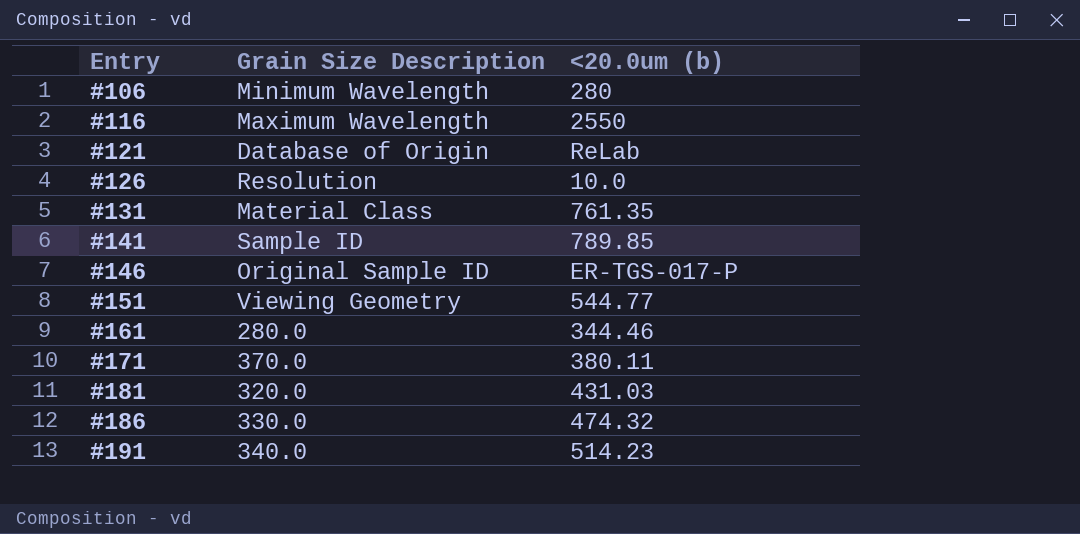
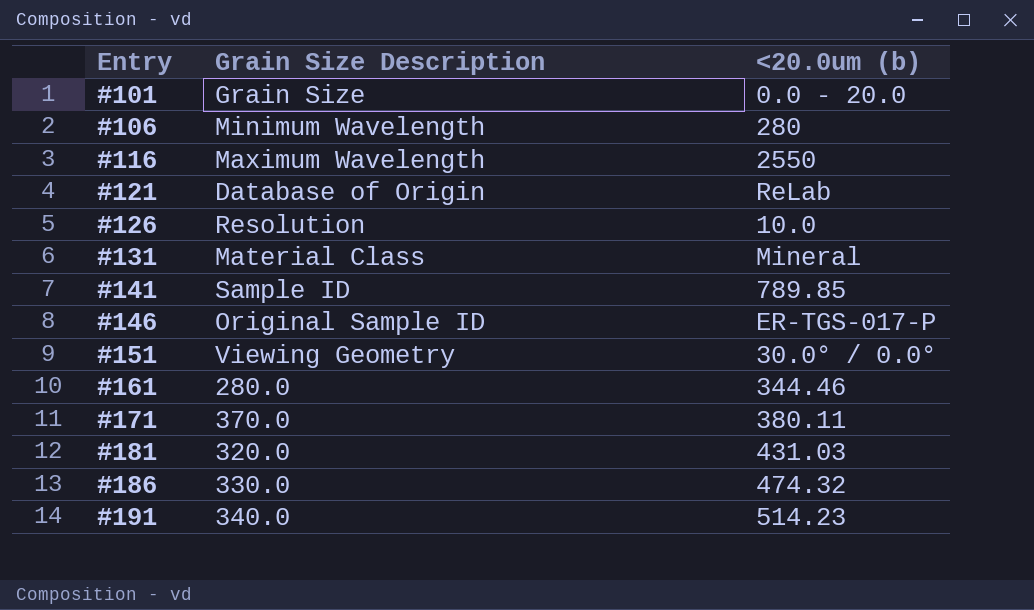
row #101: none -> Grain Size | 0.0 - 20.0
#131 | <20.0um (b): 761.35 -> Mineral
#151 | <20.0um (b): 544.77 -> 30.0° / 0.0°

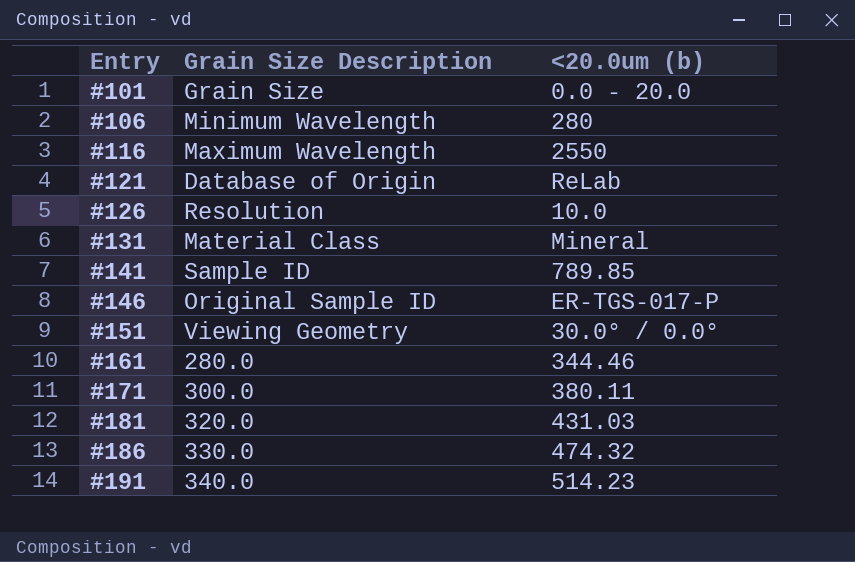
#171 | Grain Size Description: 370.0 -> 300.0

